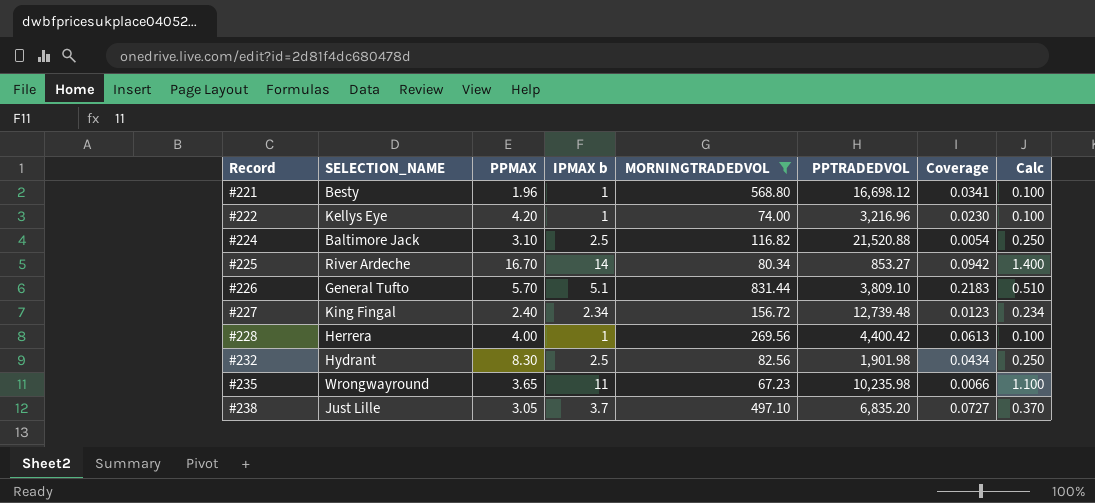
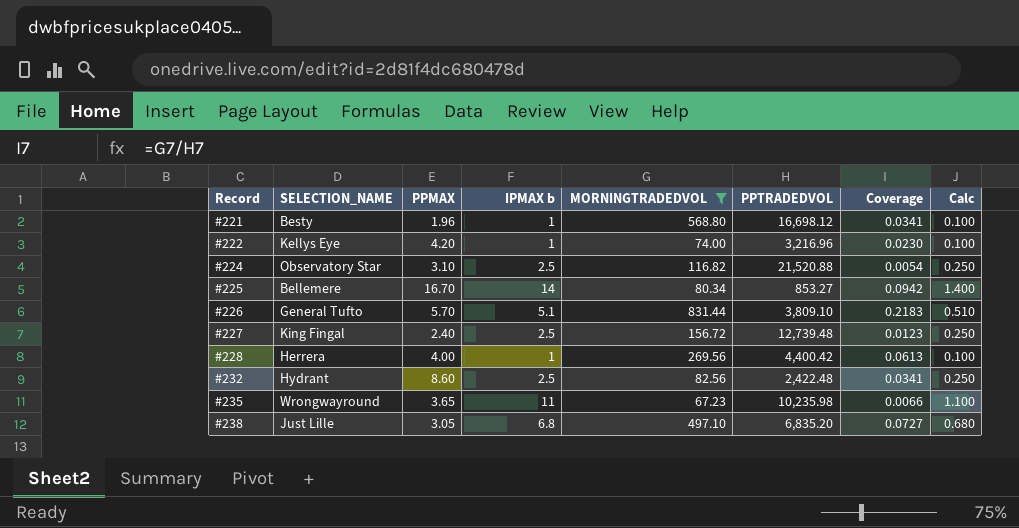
#224 | SELECTION_NAME: Baltimore Jack -> Observatory Star
#225 | SELECTION_NAME: River Ardeche -> Bellemere
#227 | IPMAX b: 2.34 -> 2.5
#227 | Calc: 0.234 -> 0.250
#232 | PPMAX: 8.30 -> 8.60
#232 | PPTRADEDVOL: 1,901.98 -> 2,422.48
#232 | Coverage: 0.0434 -> 0.0341
#238 | IPMAX b: 3.7 -> 6.8
#238 | Calc: 0.370 -> 0.680

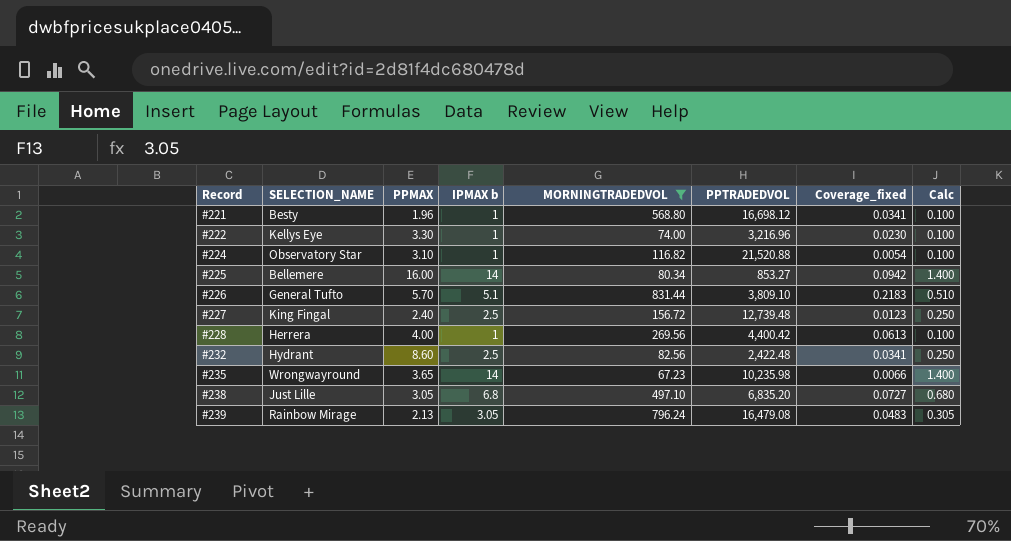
column name: Coverage -> Coverage_fixed
#222 | PPMAX: 4.20 -> 3.30
#224 | IPMAX b: 2.5 -> 1
#224 | Calc: 0.250 -> 0.100
#225 | PPMAX: 16.70 -> 16.00
#235 | IPMAX b: 11 -> 14
#235 | Calc: 1.100 -> 1.400
row #239: none -> Rainbow Mirage | 2.13 | 3.05 | 796.24 | 16,479.08 | 0.0483 | 0.305

